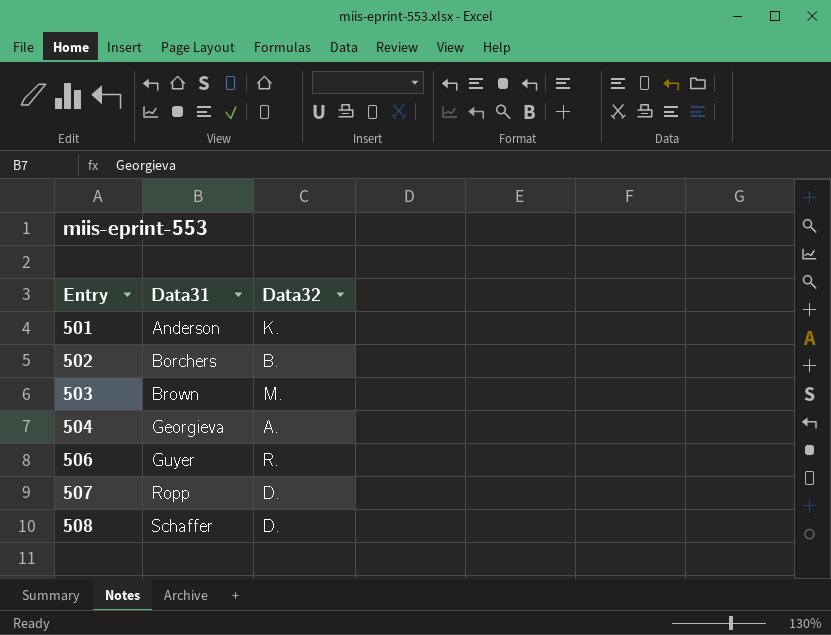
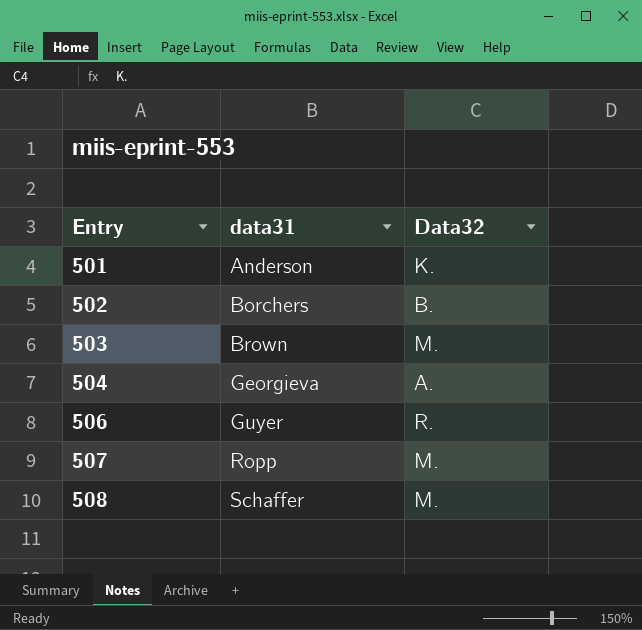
column name: Data31 -> data31
507 | Data32: D. -> M.
508 | Data32: D. -> M.

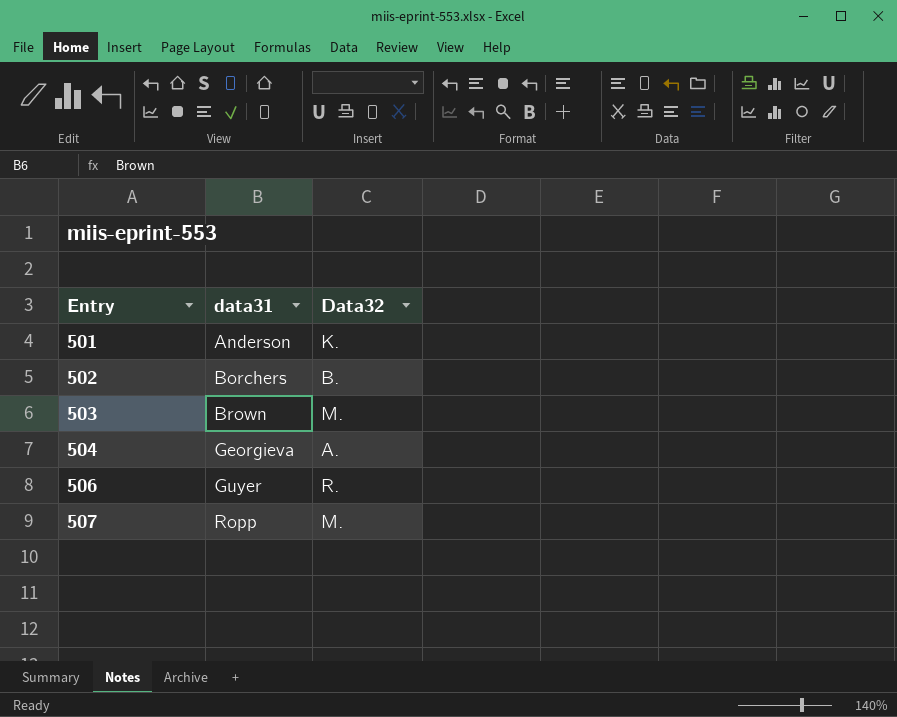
row 508: Schaffer | M. -> none

